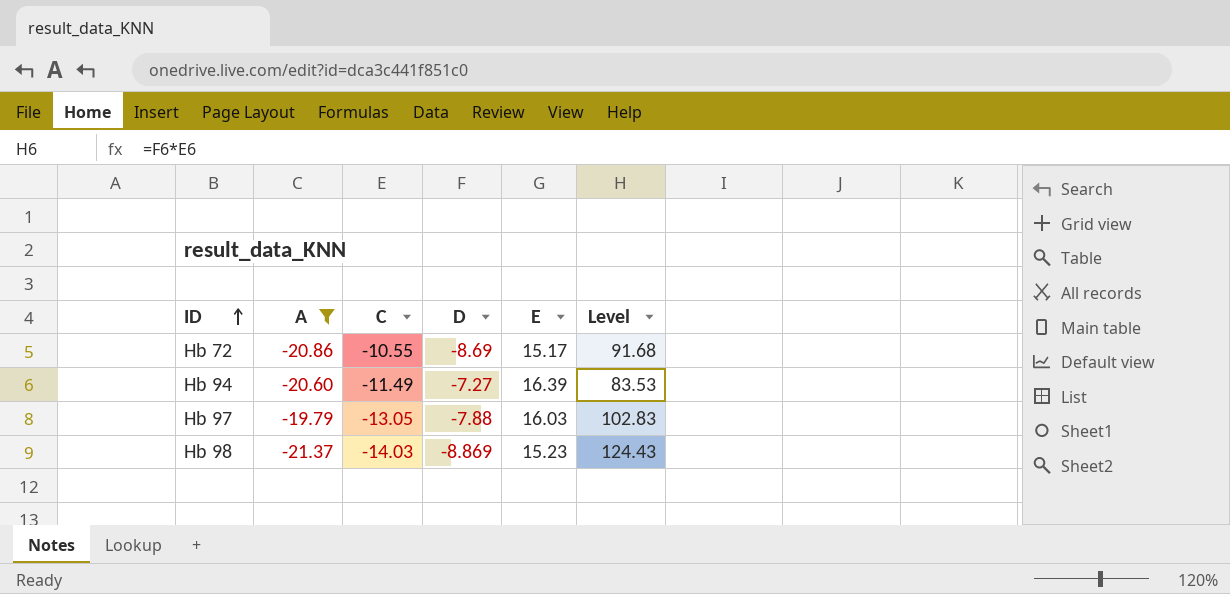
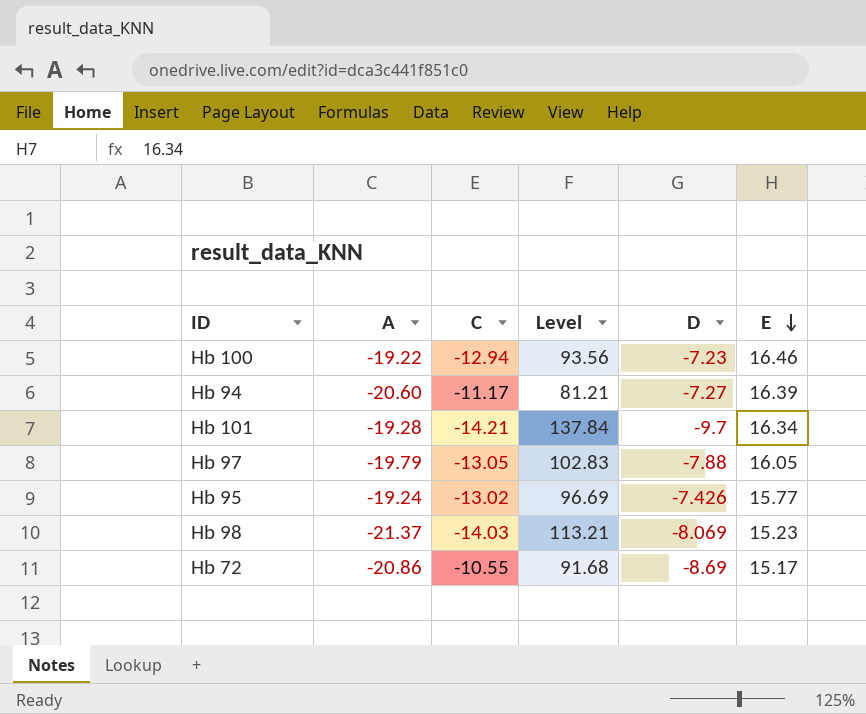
filter: A <= -19.79 -> none
row order: ID ascending -> E descending
column Level | position: 6 -> 4
Hb 94 | C: -11.49 -> -11.17
Hb 94 | Level: 83.53 -> 81.21
Hb 97 | E: 16.03 -> 16.05
Hb 98 | Level: 124.43 -> 113.21
Hb 98 | D: -8.869 -> -8.069

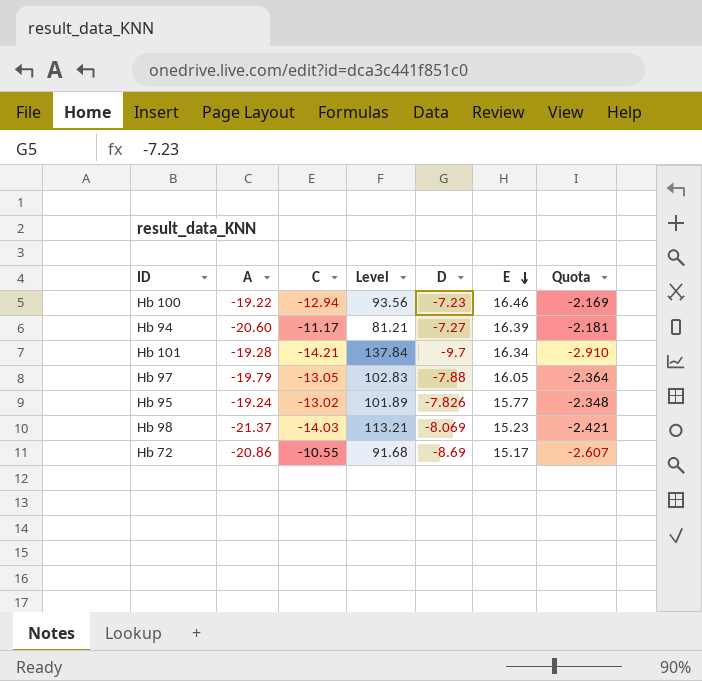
column Quota | formula: none -> [D] * 0.3
Hb 95 | Level: 96.69 -> 101.89
Hb 95 | D: -7.426 -> -7.826

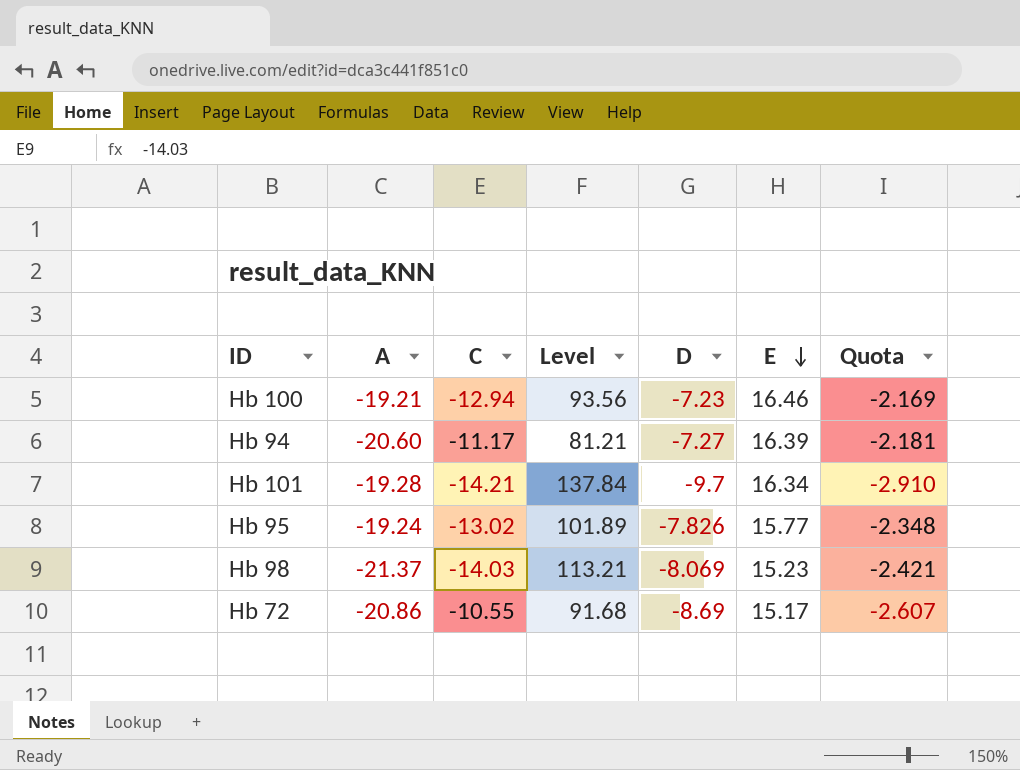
row Hb 97: -19.79 | -13.05 | 102.83 | -7.88 | 16.05 | -2.364 -> none
Hb 100 | A: -19.22 -> -19.21

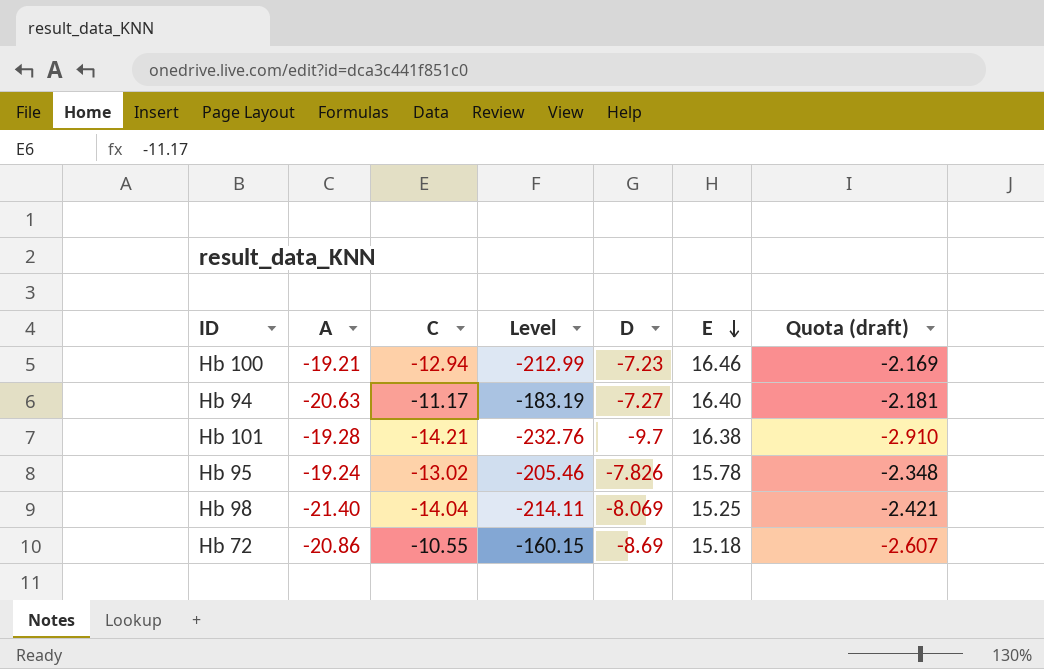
column Level | formula: [C] * [D] -> [C] * [E]
column name: Quota -> Quota (draft)
Hb 94 | A: -20.60 -> -20.63
Hb 94 | E: 16.39 -> 16.40
Hb 101 | E: 16.34 -> 16.38
Hb 95 | E: 15.77 -> 15.78
Hb 98 | A: -21.37 -> -21.40
Hb 98 | C: -14.03 -> -14.04
Hb 98 | E: 15.23 -> 15.25
Hb 72 | E: 15.17 -> 15.18

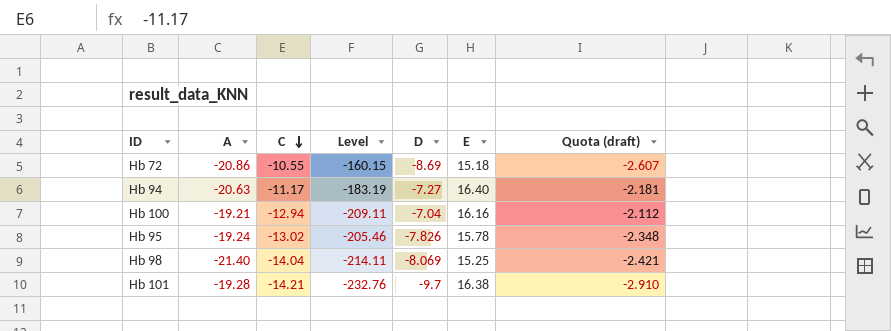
row order: E descending -> C descending
Hb 100 | Level: -212.99 -> -209.11
Hb 100 | D: -7.23 -> -7.04
Hb 100 | E: 16.46 -> 16.16
Hb 100 | Quota (draft): -2.169 -> -2.112

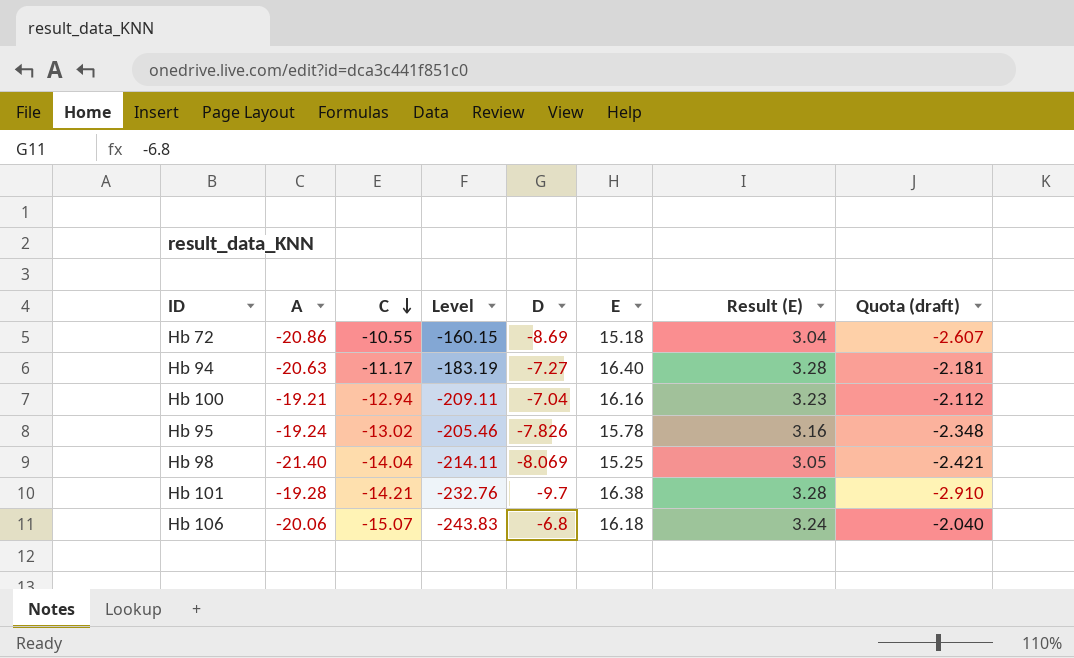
column Result (E) | formula: none -> [E] * 0.2
row Hb 106: none -> -20.06 | -15.07 | -243.83 | -6.8 | 16.18 | 3.24 | -2.040

